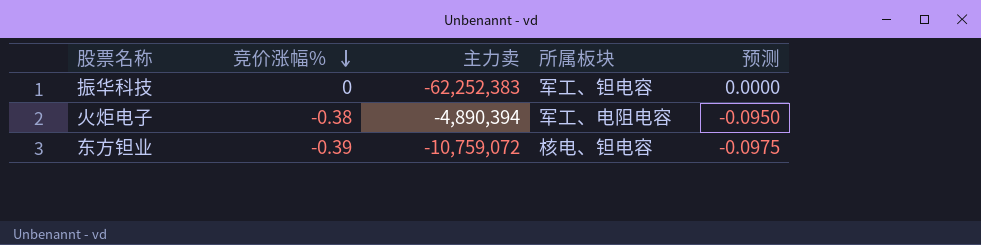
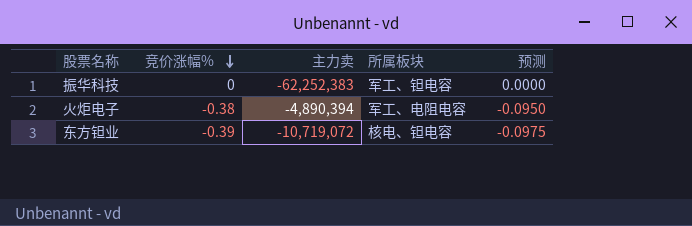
东方钽业 | 主力卖: -10,759,072 -> -10,719,072

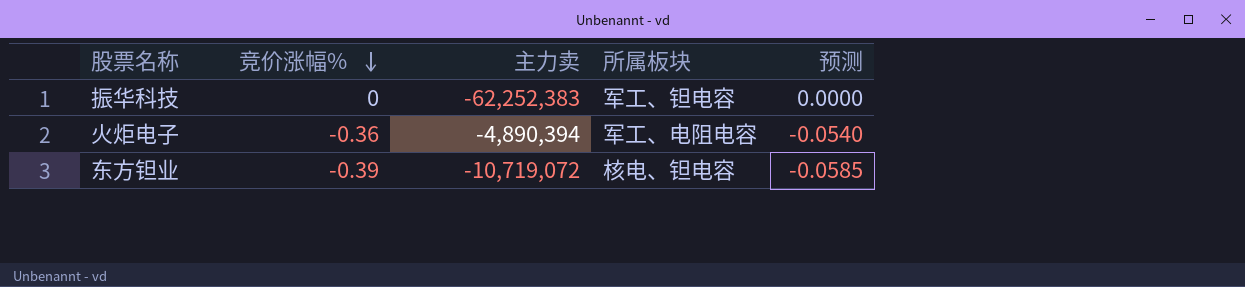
column 预测 | formula: [竞价涨幅%] * 0.25 -> [竞价涨幅%] * 0.15
火炬电子 | 竞价涨幅%: -0.38 -> -0.36

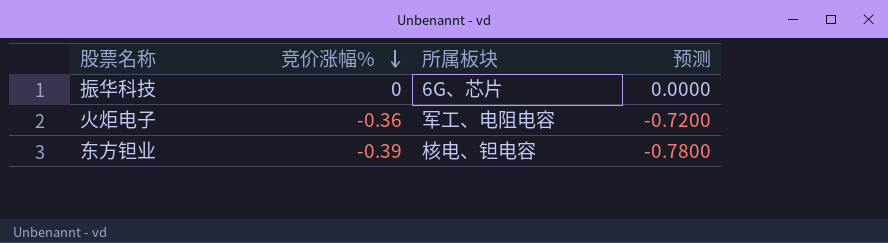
column 主力卖 | position: 3 -> none
column 预测 | formula: [竞价涨幅%] * 0.15 -> [竞价涨幅%] * 2
振华科技 | 所属板块: 军工、钽电容 -> 6G、芯片

